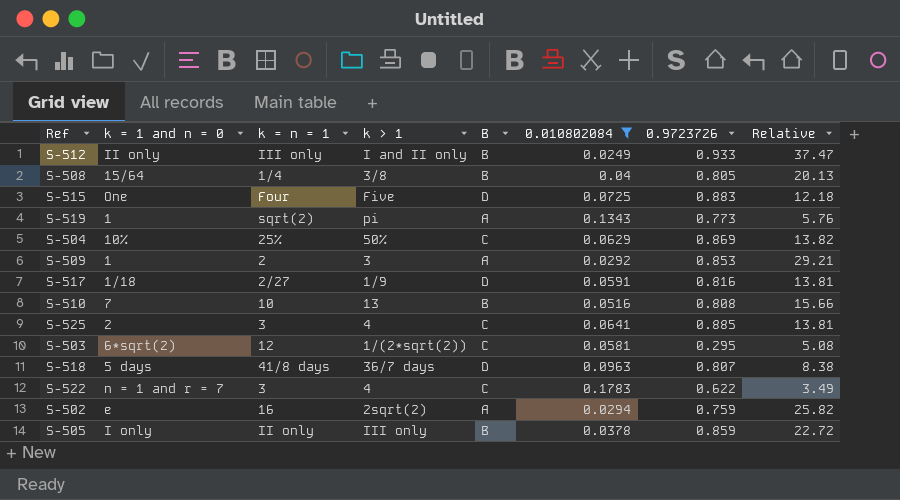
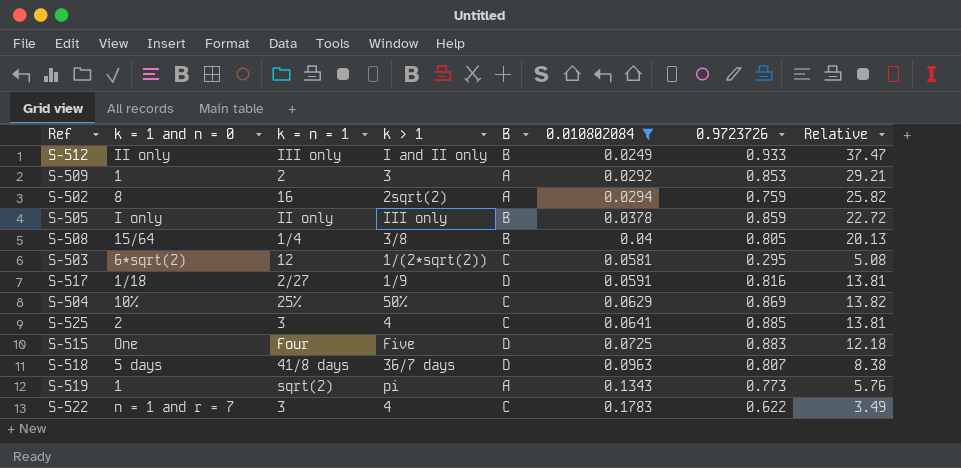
row order: none -> 0.010802084 ascending
row S-510: 7 | 10 | 13 | B | 0.0516 | 0.808 | 15.66 -> none
S-502 | k = 1 and n = 0: e -> 8

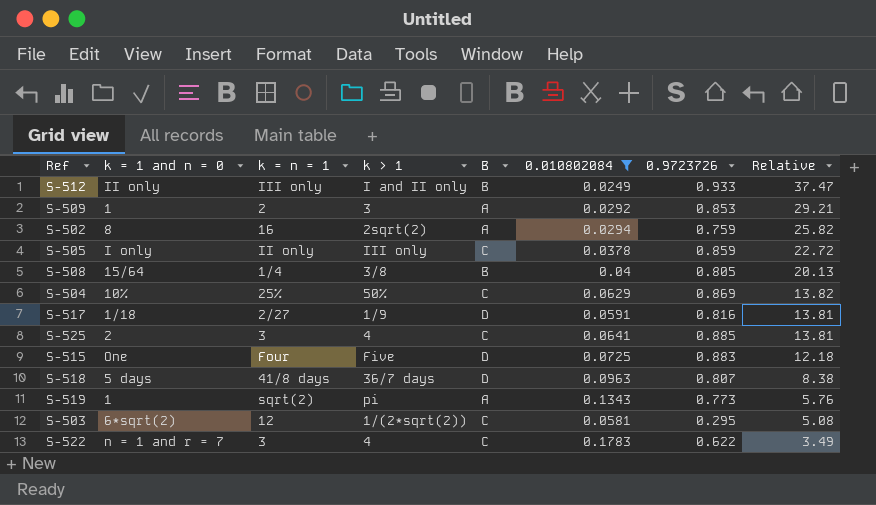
row order: 0.010802084 ascending -> Relative descending
S-505 | B: B -> C

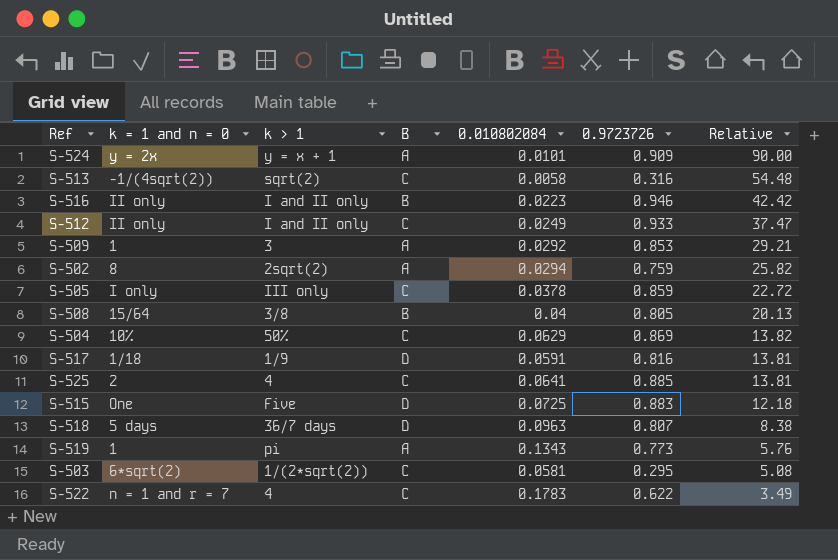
filter: 0.010802084 >= 0.0249 -> none
column k = n = 1 | position: 3 -> none
S-512 | B: B -> C

